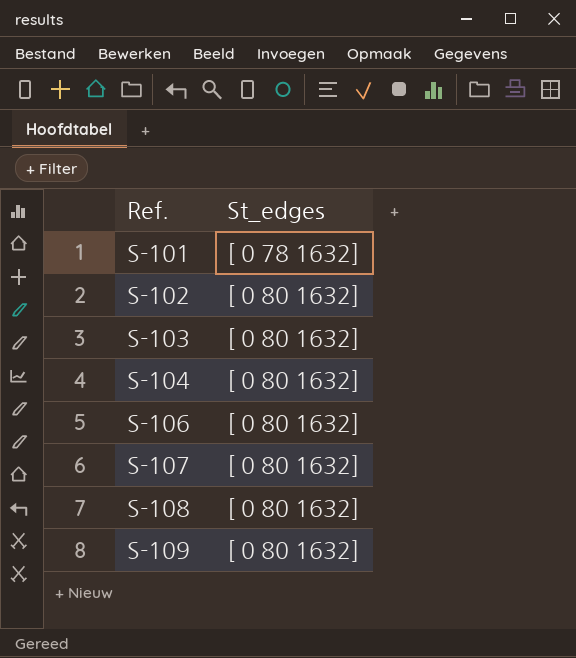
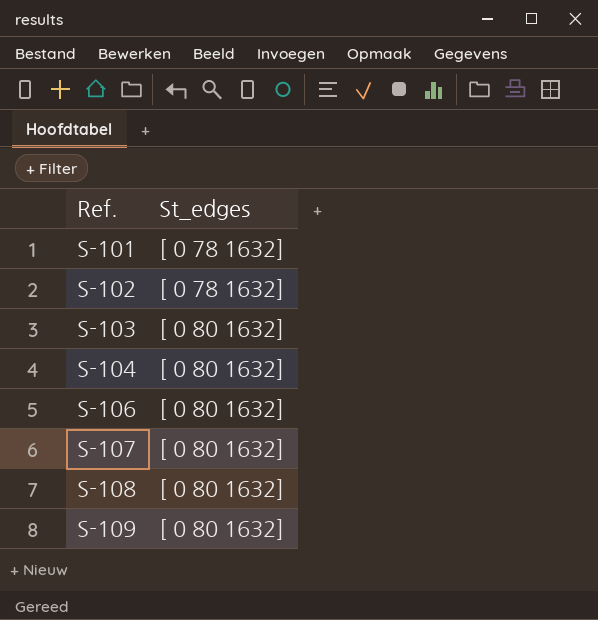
S-102 | St_edges: [ 0 80 1632] -> [ 0 78 1632]

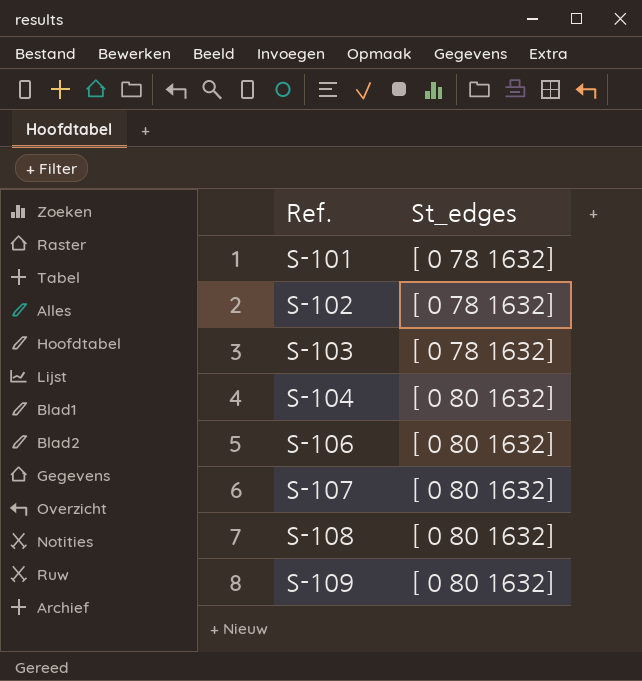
S-103 | St_edges: [ 0 80 1632] -> [ 0 78 1632]

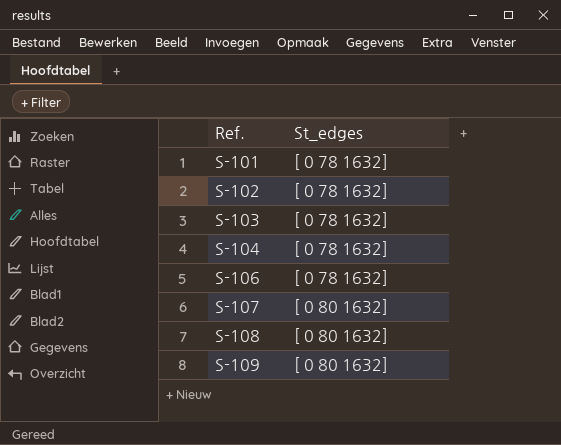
S-104 | St_edges: [ 0 80 1632] -> [ 0 78 1632]
S-106 | St_edges: [ 0 80 1632] -> [ 0 78 1632]

